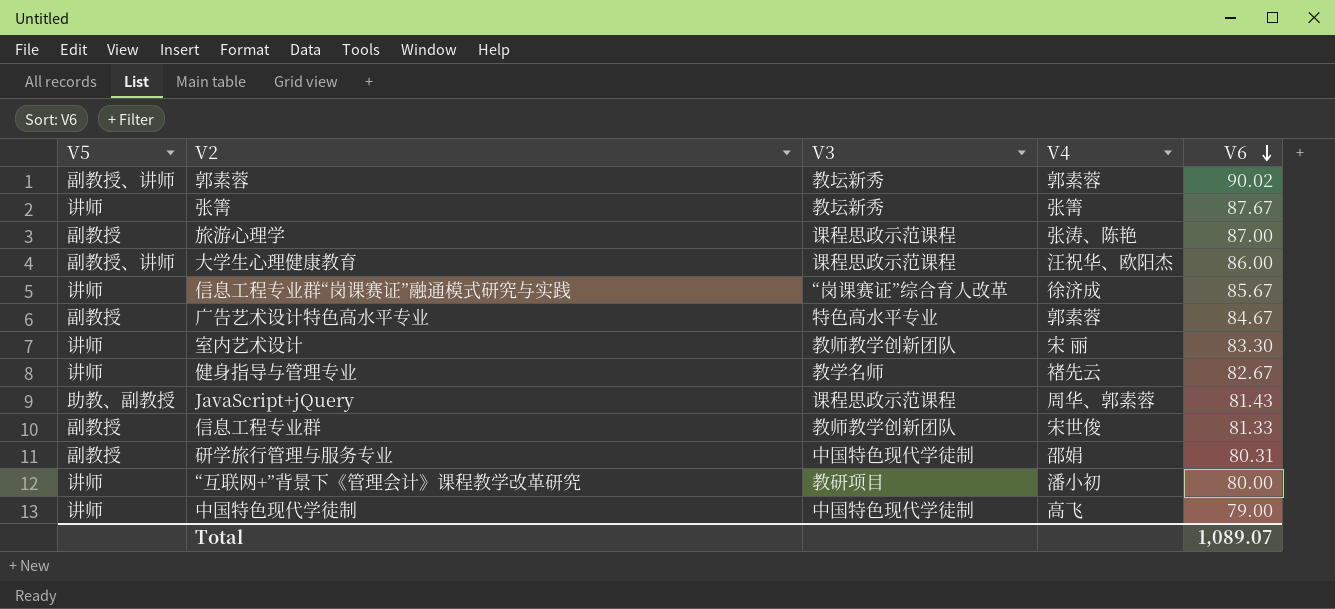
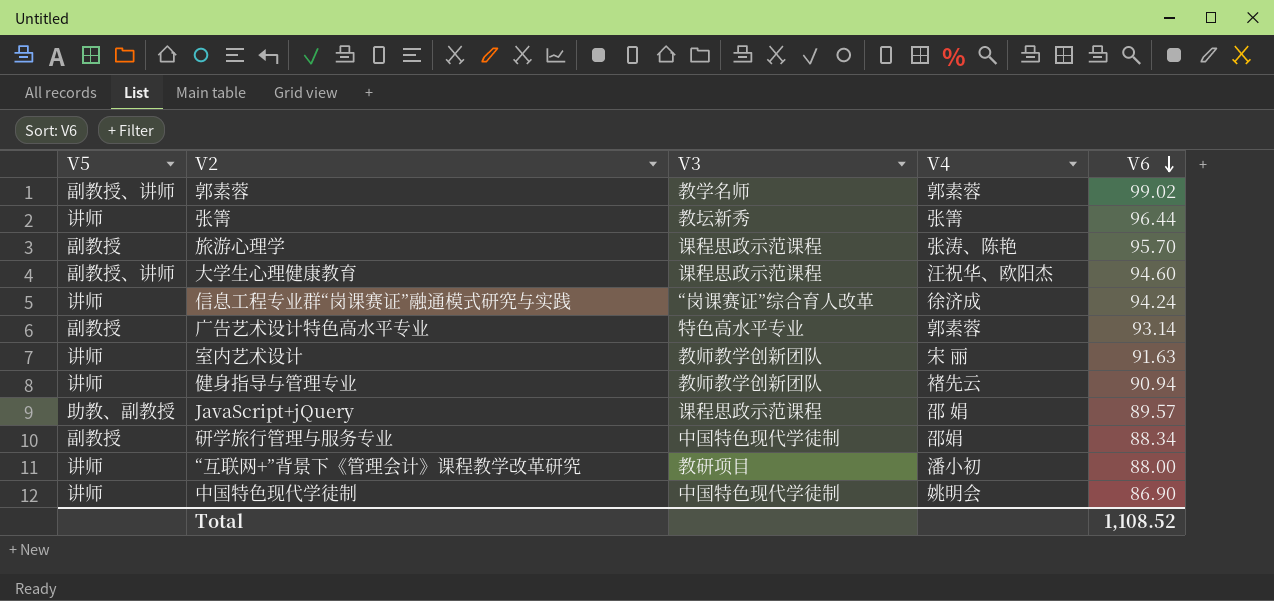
row 信息工程专业群: 副教授 | 教师教学创新团队 | 宋世俊 | 81.33 -> none
郭素蓉 | V3: 教坛新秀 -> 教学名师
郭素蓉 | V6: 90.02 -> 99.02
张箐 | V6: 87.67 -> 96.44
旅游心理学 | V6: 87.00 -> 95.70
大学生心理健康教育 | V6: 86.00 -> 94.60
信息工程专业群“岗课赛证”融通模式研究与实践 | V6: 85.67 -> 94.24
广告艺术设计特色高水平专业 | V6: 84.67 -> 93.14
室内艺术设计 | V6: 83.30 -> 91.63
健身指导与管理专业 | V3: 教学名师 -> 教师教学创新团队
健身指导与管理专业 | V6: 82.67 -> 90.94
JavaScript+jQuery | V4: 周华、郭素蓉 -> 邵 娟
JavaScript+jQuery | V6: 81.43 -> 89.57
研学旅行管理与服务专业 | V6: 80.31 -> 88.34
“互联网+”背景下《管理会计》课程教学改革研究 | V6: 80.00 -> 88.00
中国特色现代学徒制 | V4: 高飞 -> 姚明会
中国特色现代学徒制 | V6: 79.00 -> 86.90
Total | V6: 1,089.07 -> 1,108.52

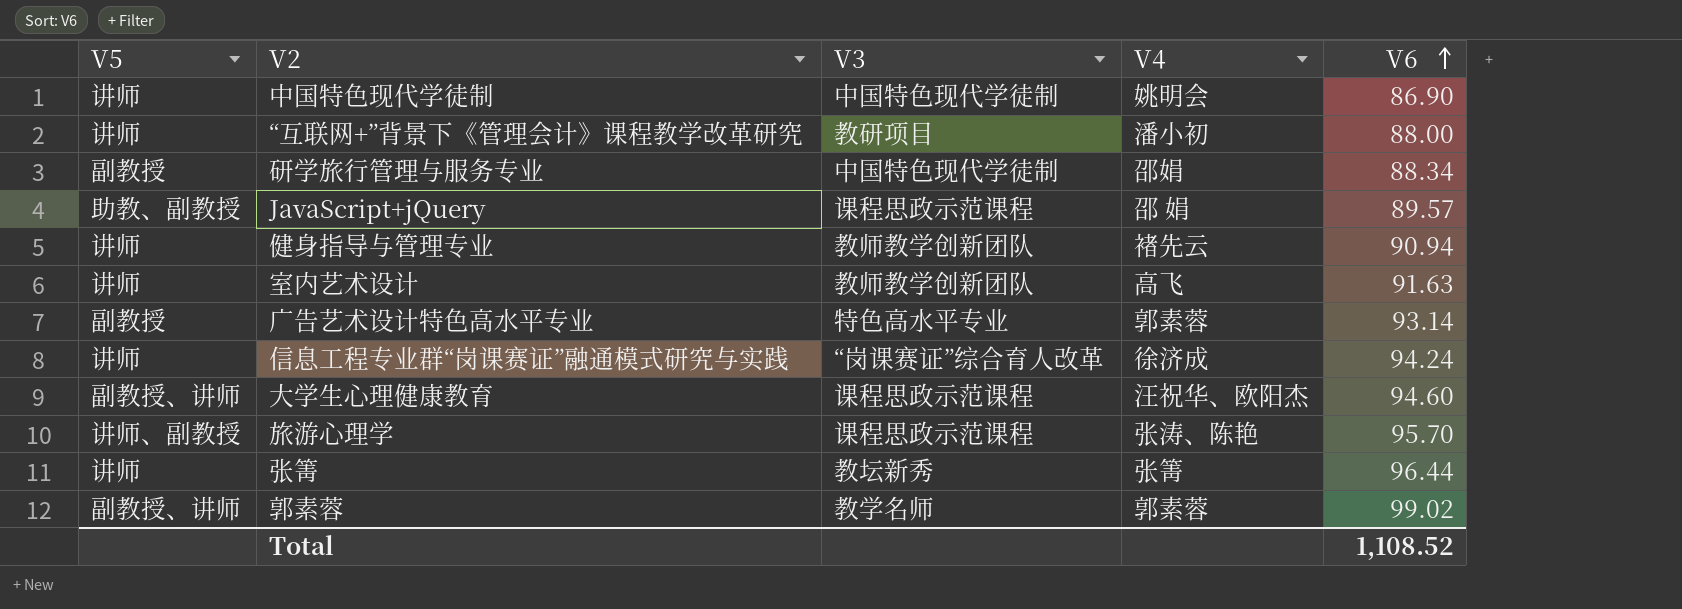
row order: V6 descending -> V6 ascending
室内艺术设计 | V4: 宋 丽 -> 高飞
旅游心理学 | V5: 副教授 -> 讲师、副教授

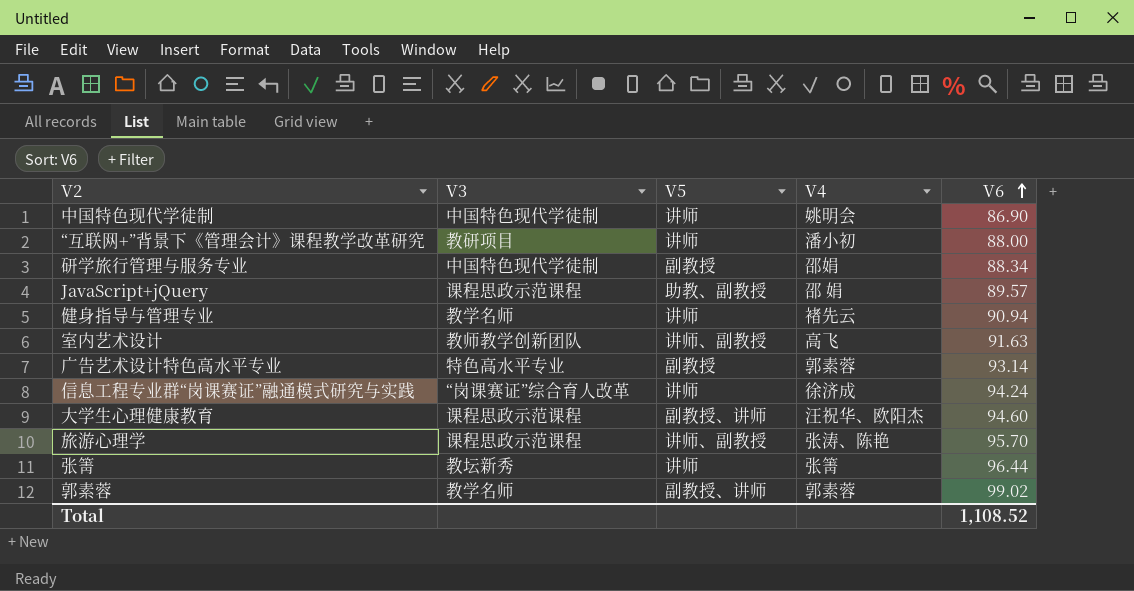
column V5 | position: 1 -> 3
健身指导与管理专业 | V3: 教师教学创新团队 -> 教学名师
室内艺术设计 | V5: 讲师 -> 讲师、副教授

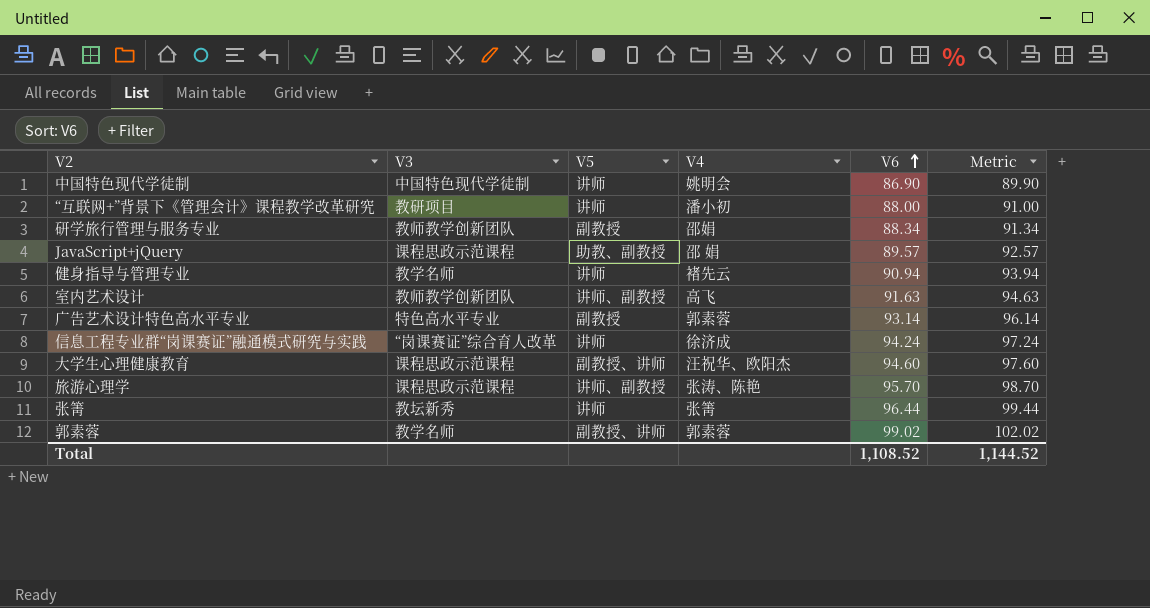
column Metric | formula: none -> [V6] + 3
研学旅行管理与服务专业 | V3: 中国特色现代学徒制 -> 教师教学创新团队

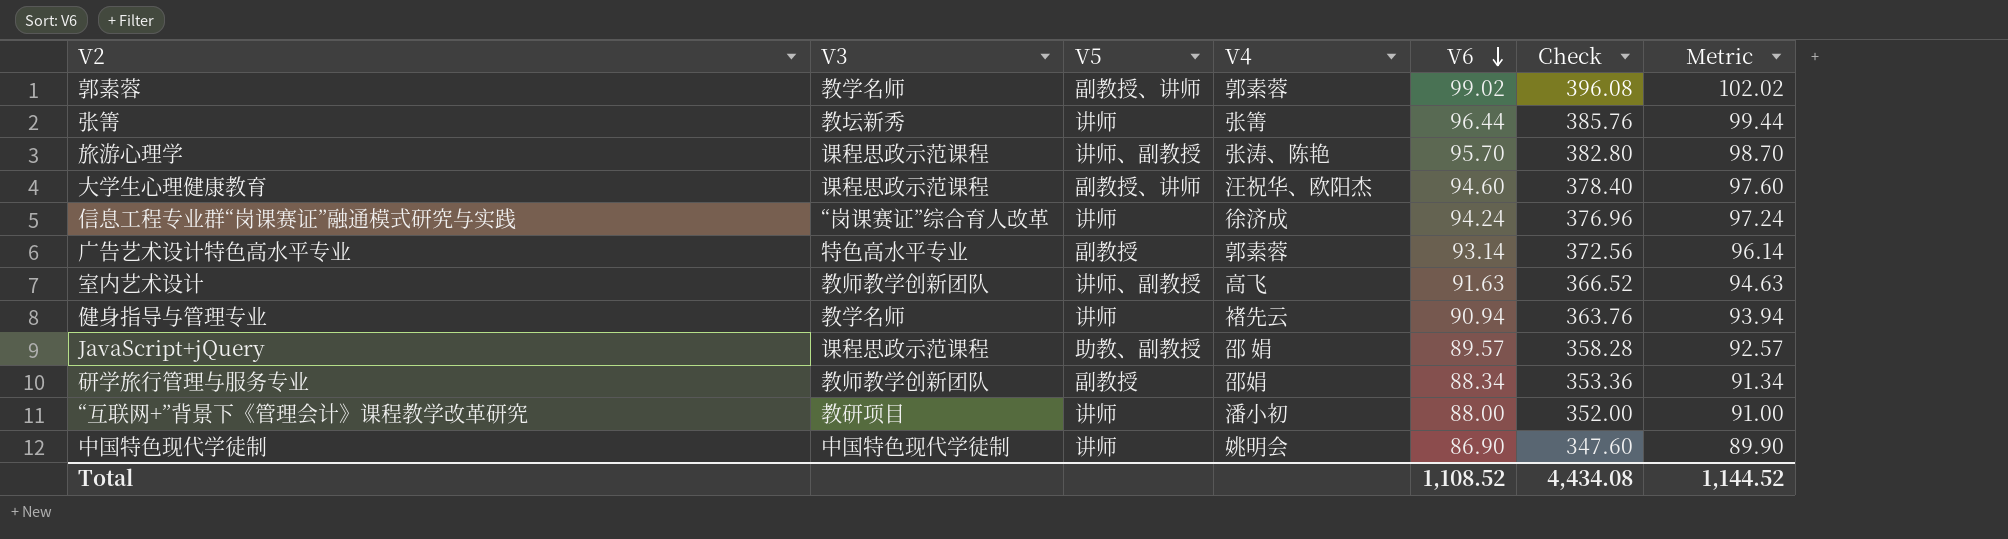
row order: V6 ascending -> V6 descending
column Check | formula: none -> [V6] * 4

